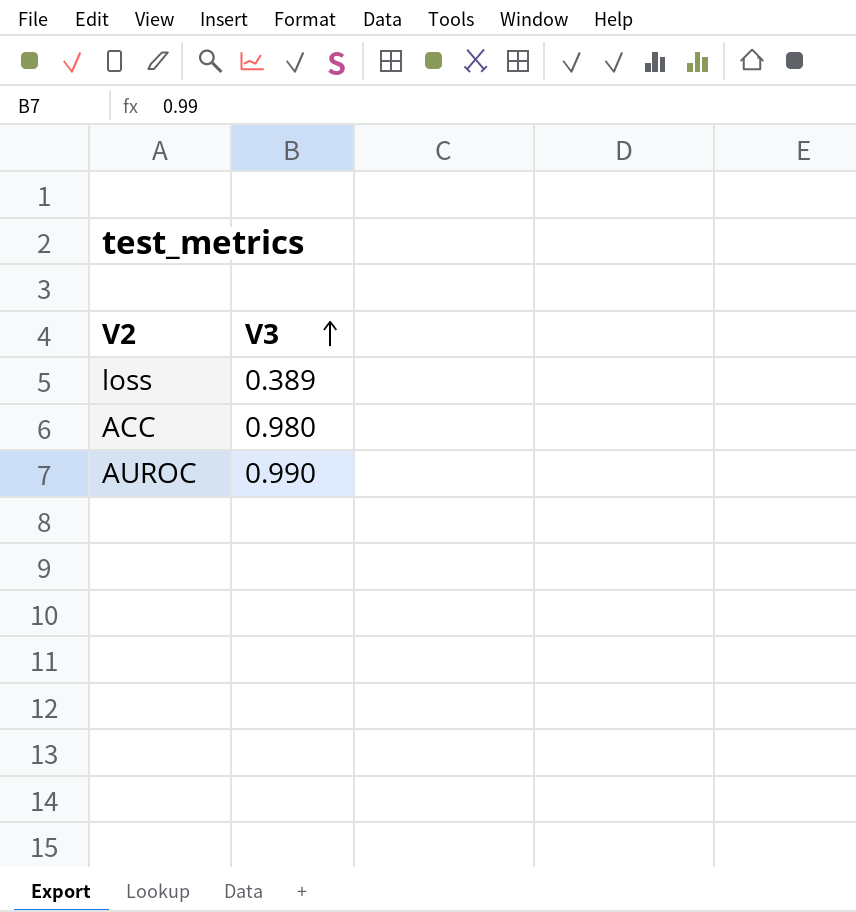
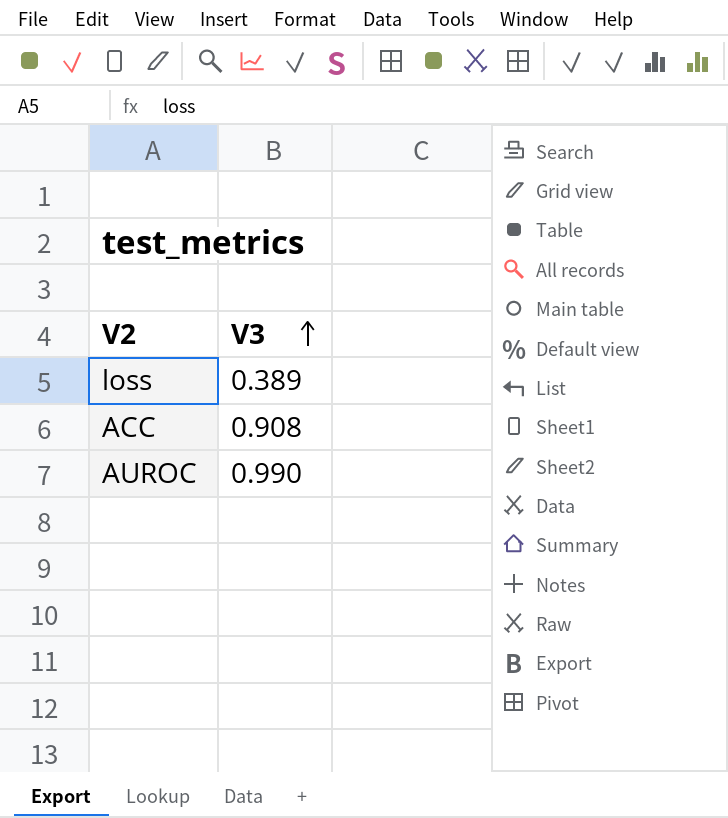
ACC | V3: 0.980 -> 0.908

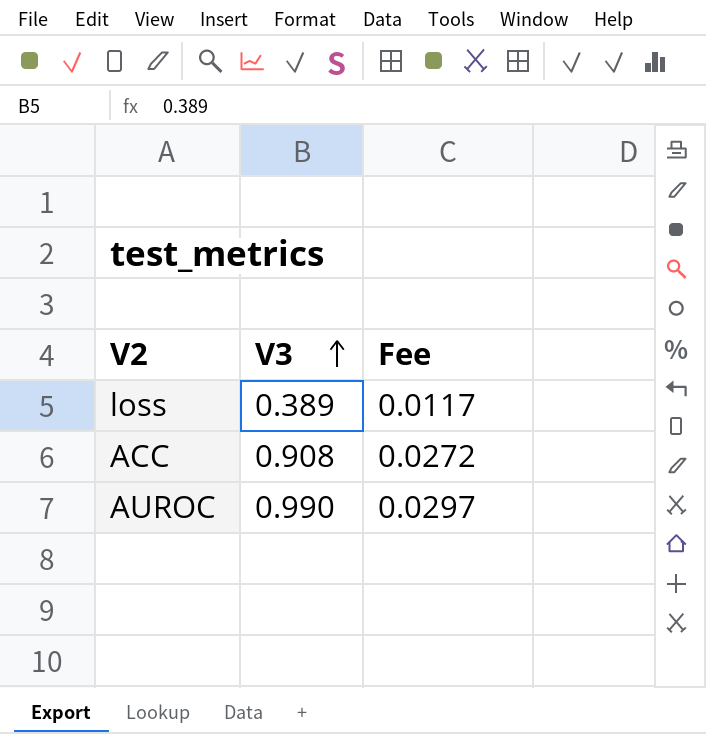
column Fee | formula: none -> [V3] * 0.03

